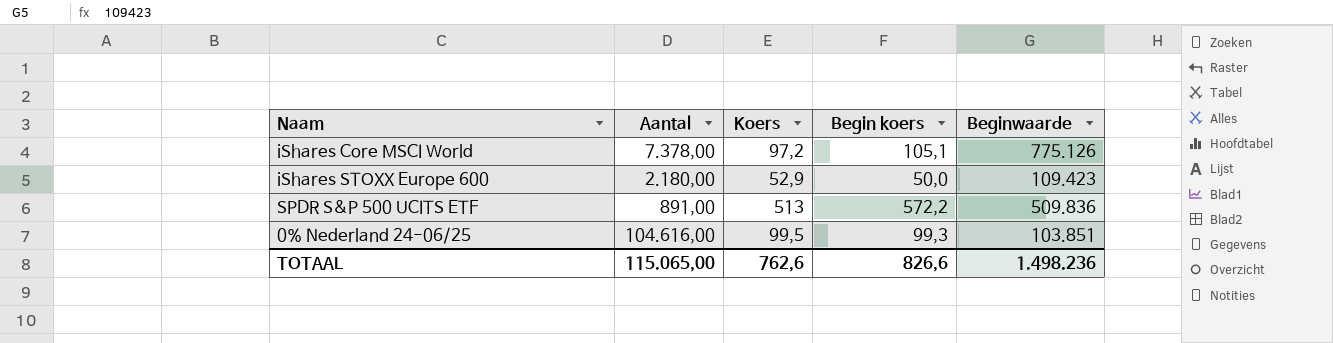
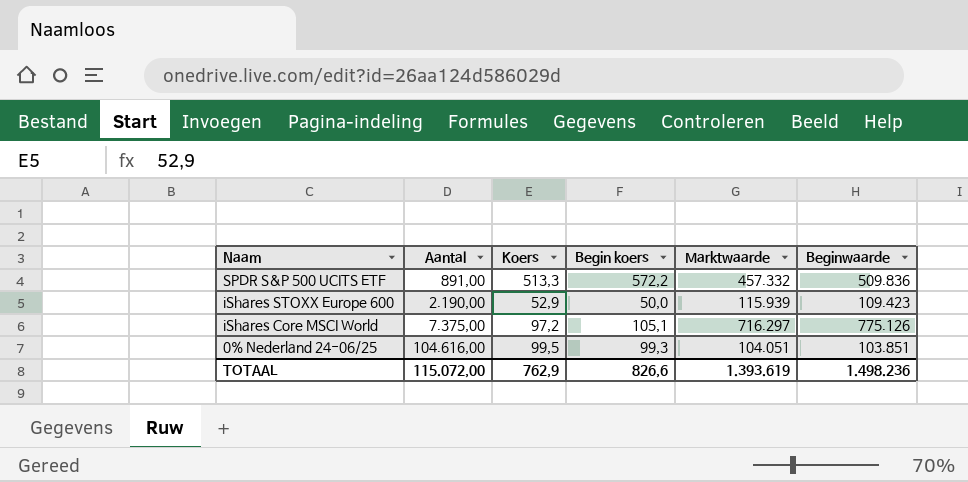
row order: none -> Naam descending
column Marktwaarde | position: none -> 5
SPDR S&P 500 UCITS ETF | Koers: 513 -> 513,3
iShares STOXX Europe 600 | Aantal: 2.180,00 -> 2.190,00
iShares Core MSCI World | Aantal: 7.378,00 -> 7.375,00
TOTAAL | Aantal: 115.065,00 -> 115.072,00
TOTAAL | Koers: 762,6 -> 762,9

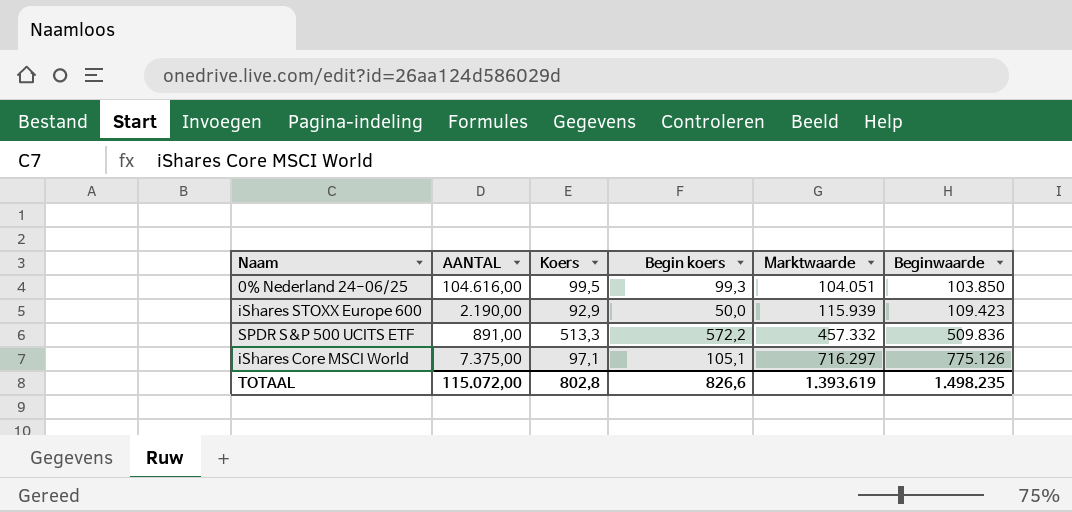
row order: Naam descending -> Marktwaarde ascending
column name: Aantal -> AANTAL
0% Nederland 24-06/25 | Beginwaarde: 103.851 -> 103.850
iShares STOXX Europe 600 | Koers: 52,9 -> 92,9
iShares Core MSCI World | Koers: 97,2 -> 97,1
TOTAAL | Koers: 762,9 -> 802,8
TOTAAL | Beginwaarde: 1.498.236 -> 1.498.235

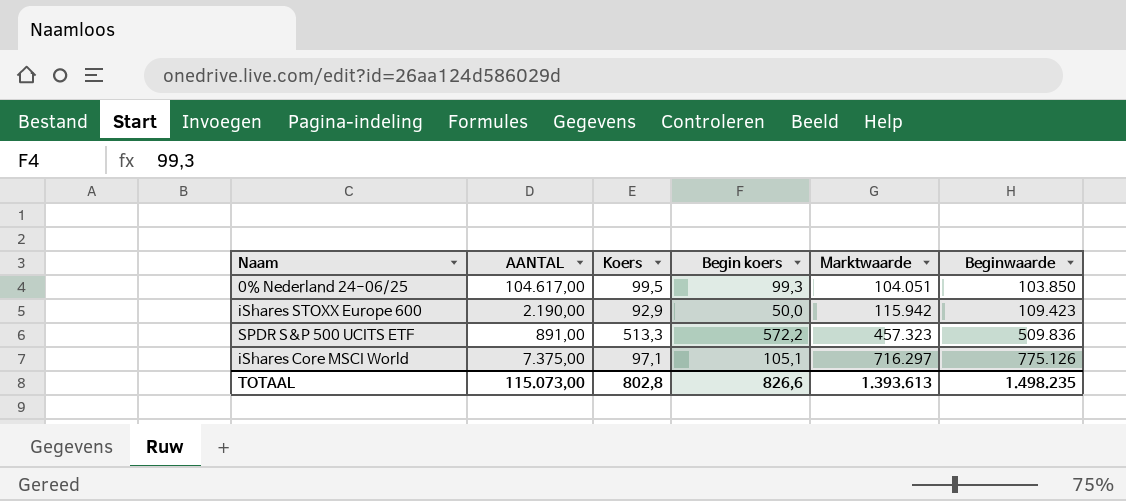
0% Nederland 24-06/25 | AANTAL: 104.616,00 -> 104.617,00
iShares STOXX Europe 600 | Marktwaarde: 115.939 -> 115.942
SPDR S&P 500 UCITS ETF | Marktwaarde: 457.332 -> 457.323
TOTAAL | AANTAL: 115.072,00 -> 115.073,00
TOTAAL | Marktwaarde: 1.393.619 -> 1.393.613

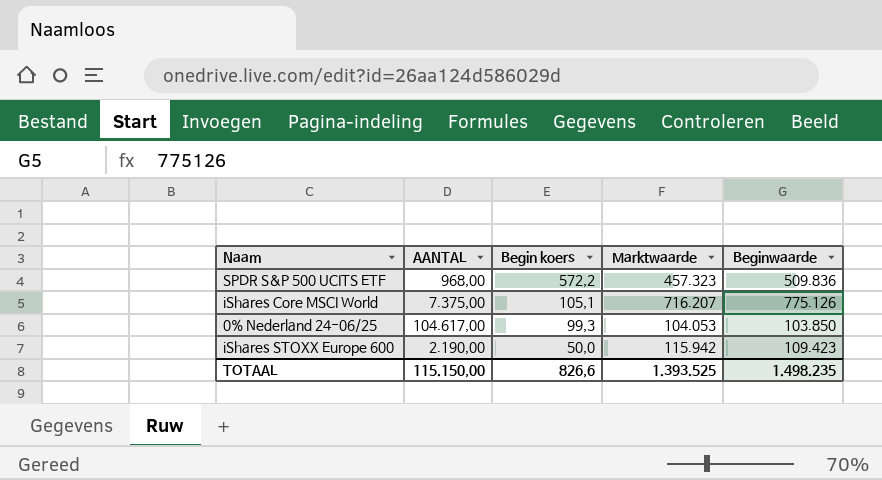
row order: Marktwaarde ascending -> Begin koers descending
column Koers | position: 3 -> none
SPDR S&P 500 UCITS ETF | AANTAL: 891,00 -> 968,00
iShares Core MSCI World | Marktwaarde: 716.297 -> 716.207
0% Nederland 24-06/25 | Marktwaarde: 104.051 -> 104.053
TOTAAL | AANTAL: 115.073,00 -> 115.150,00
TOTAAL | Marktwaarde: 1.393.613 -> 1.393.525

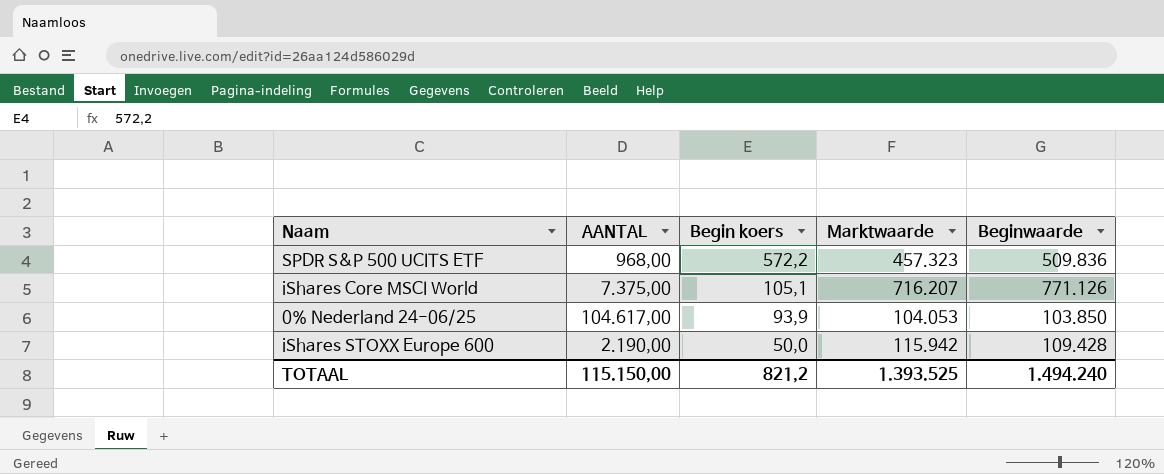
iShares Core MSCI World | Beginwaarde: 775.126 -> 771.126
0% Nederland 24-06/25 | Begin koers: 99,3 -> 93,9
iShares STOXX Europe 600 | Beginwaarde: 109.423 -> 109.428
TOTAAL | Begin koers: 826,6 -> 821,2
TOTAAL | Beginwaarde: 1.498.235 -> 1.494.240

